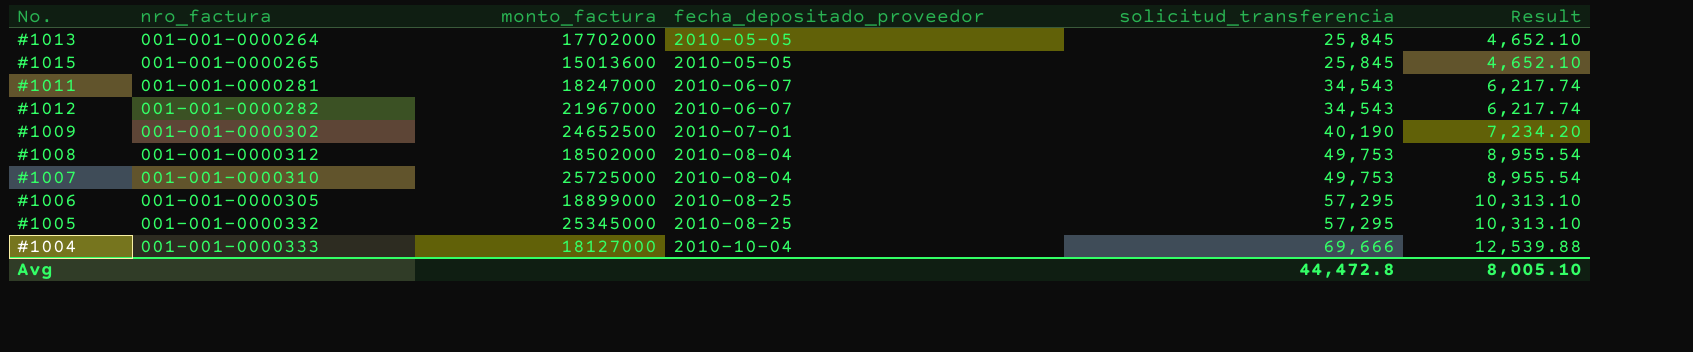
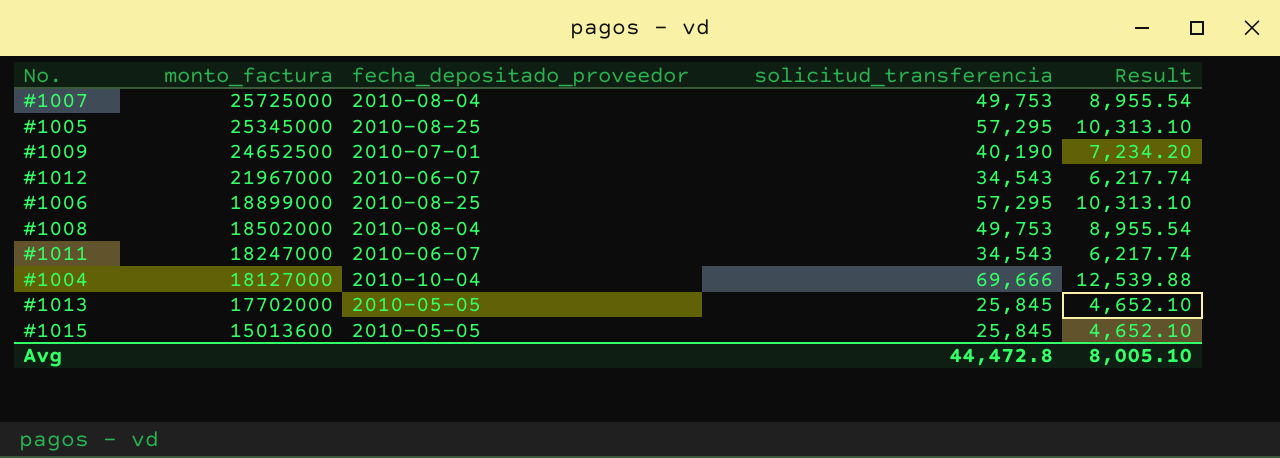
row order: fecha_depositado_proveedor ascending -> monto_factura descending
column nro_factura | position: 2 -> none

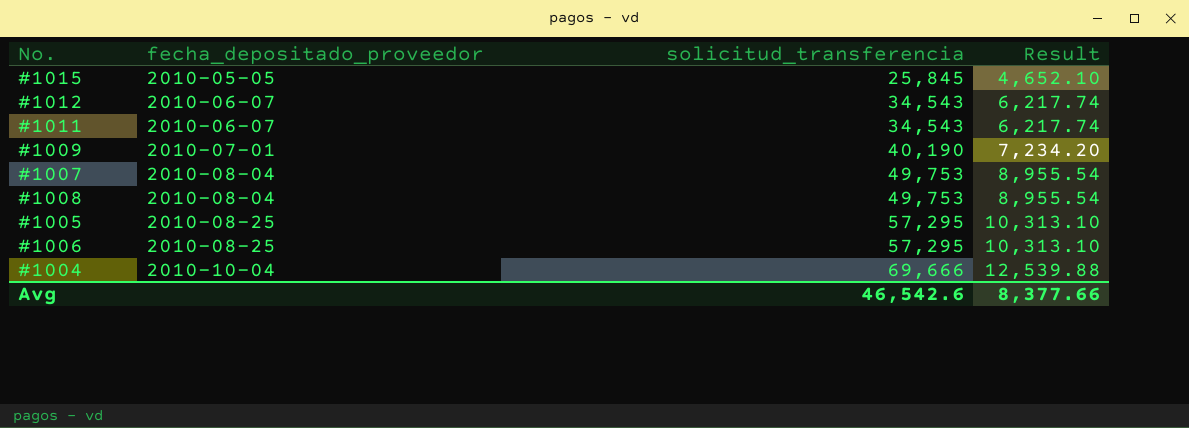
row order: monto_factura descending -> fecha_depositado_proveedor ascending
column monto_factura | position: 2 -> none
row #1013: 17702000 | 2010-05-05 | 25,845 | 4,652.10 -> none
Avg | solicitud_transferencia: 44,472.8 -> 46,542.6
Avg | Result: 8,005.10 -> 8,377.66

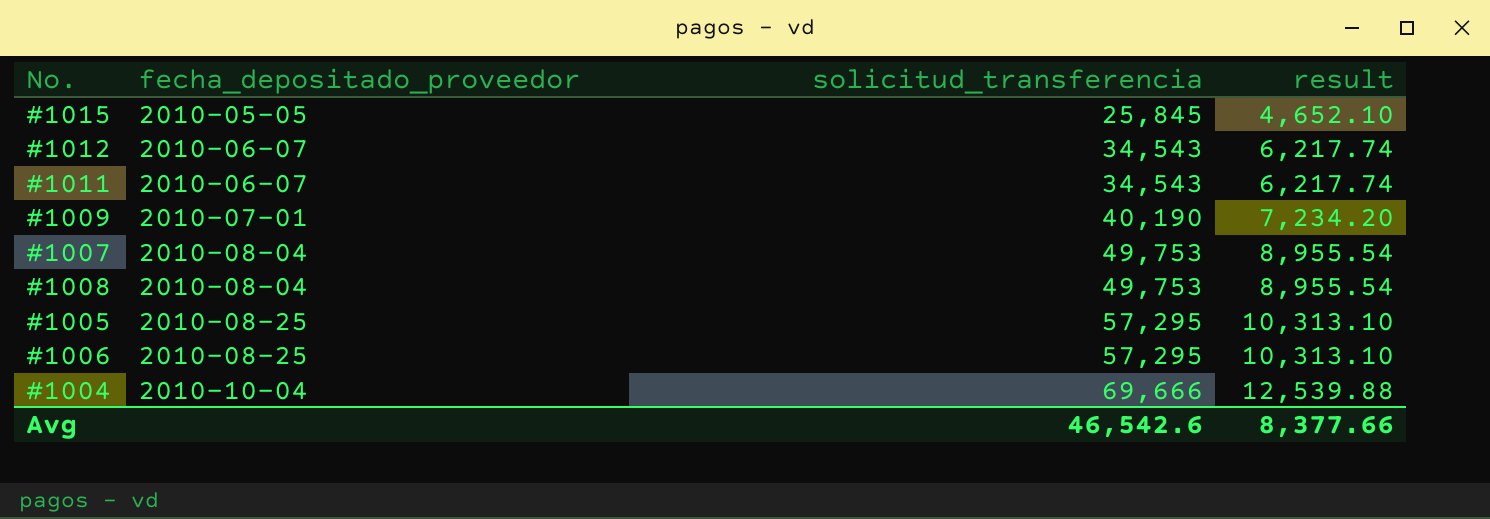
column name: Result -> result

